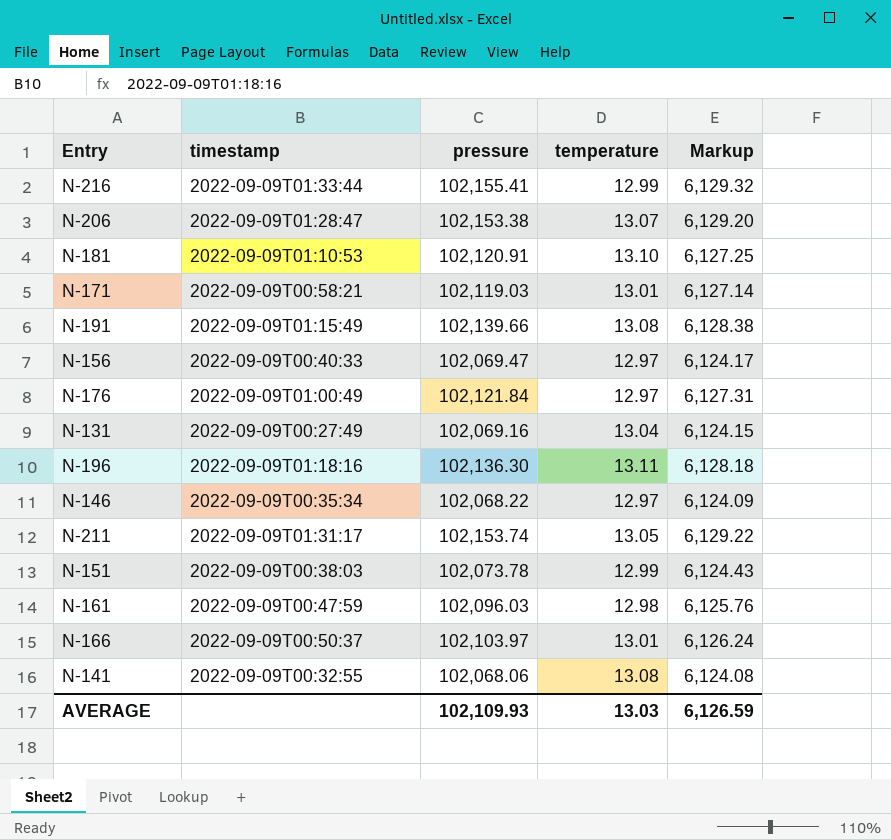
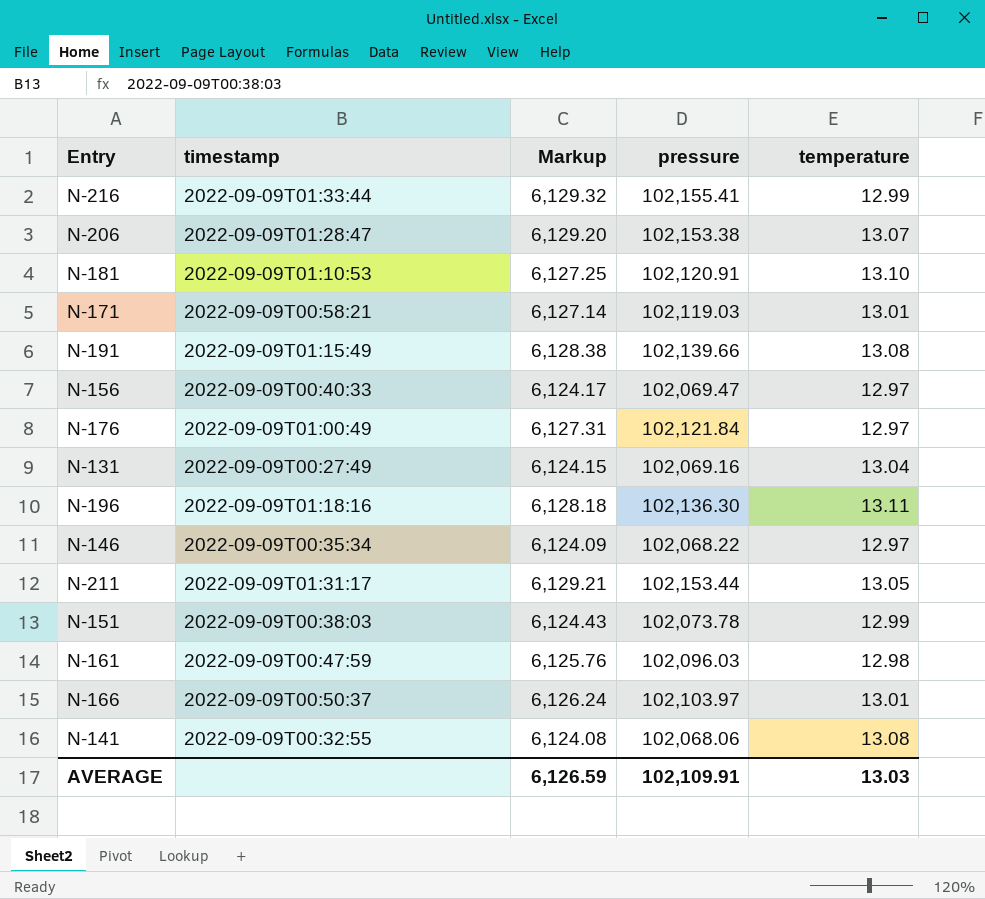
column Markup | position: 5 -> 3
N-211 | Markup: 6,129.22 -> 6,129.21
N-211 | pressure: 102,153.74 -> 102,153.44
AVERAGE | pressure: 102,109.93 -> 102,109.91

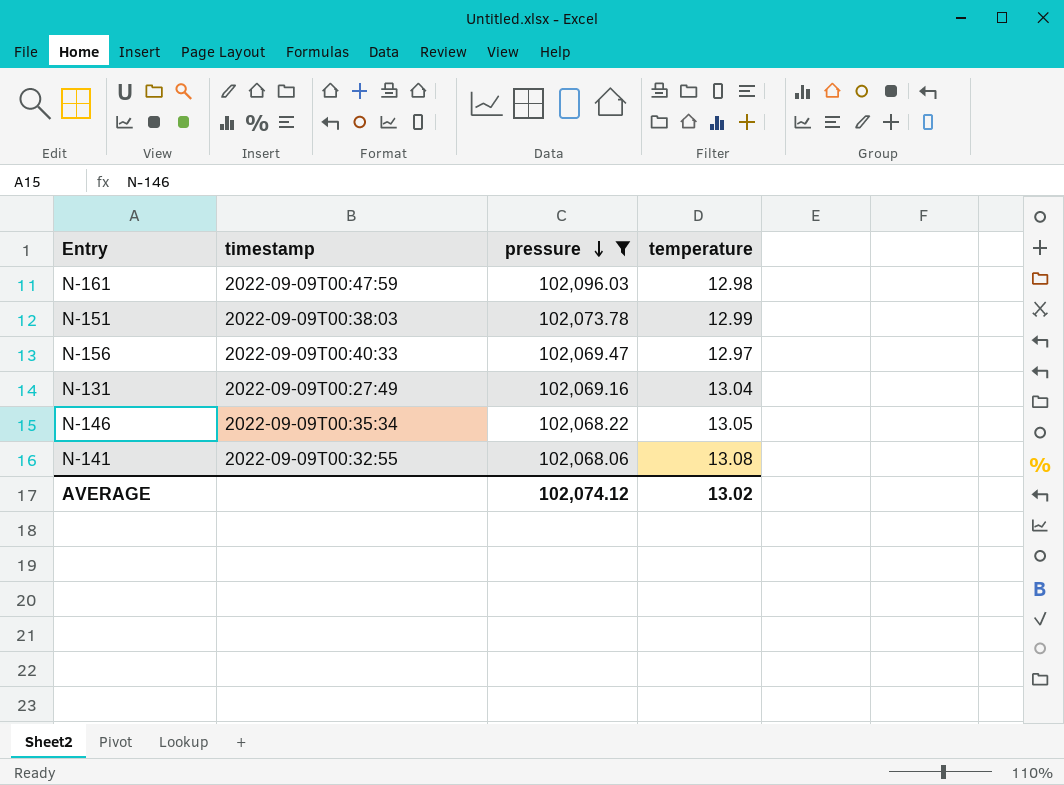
filter: none -> pressure <= 102,096.03
row order: none -> pressure descending
column Markup | formula: [pressure] * 0.06 -> none
N-146 | temperature: 12.97 -> 13.05
AVERAGE | pressure: 102,109.91 -> 102,074.12
AVERAGE | temperature: 13.03 -> 13.02

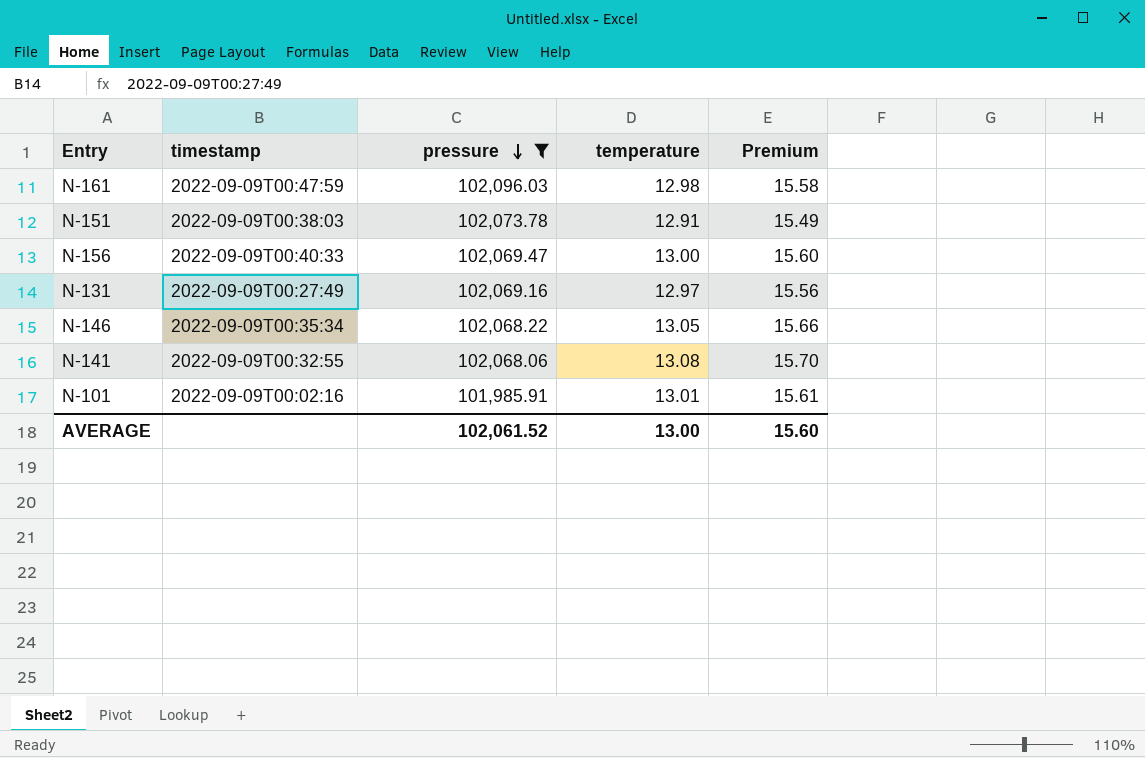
column Premium | formula: none -> [temperature] * 1.2
N-151 | temperature: 12.99 -> 12.91
N-156 | temperature: 12.97 -> 13.00
N-131 | temperature: 13.04 -> 12.97
row N-101: none -> 2022-09-09T00:02:16 | 101,985.91 | 13.01 | 15.61
AVERAGE | pressure: 102,074.12 -> 102,061.52
AVERAGE | temperature: 13.02 -> 13.00

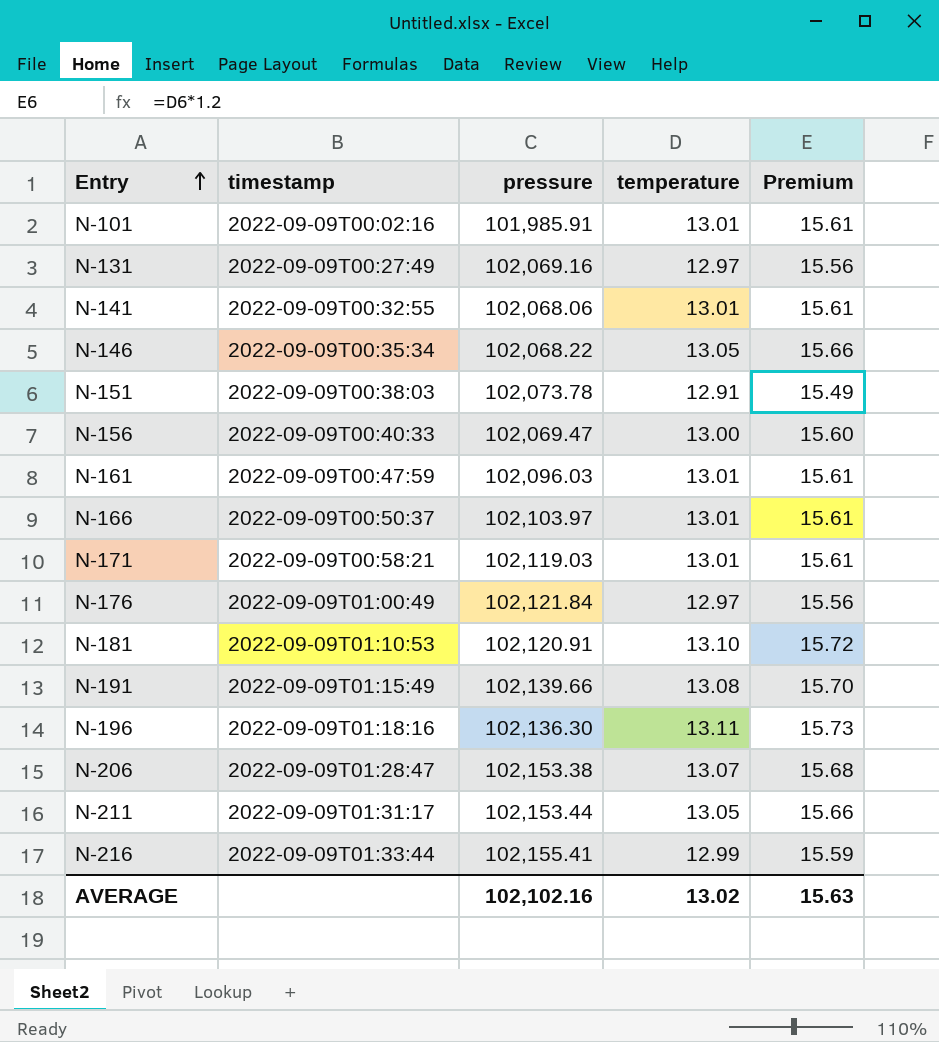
filter: pressure <= 102,096.03 -> none
row order: pressure descending -> Entry ascending
N-141 | temperature: 13.08 -> 13.01
N-141 | Premium: 15.70 -> 15.61
N-161 | temperature: 12.98 -> 13.01
N-161 | Premium: 15.58 -> 15.61
AVERAGE | pressure: 102,061.52 -> 102,102.16
AVERAGE | temperature: 13.00 -> 13.02
AVERAGE | Premium: 15.60 -> 15.63

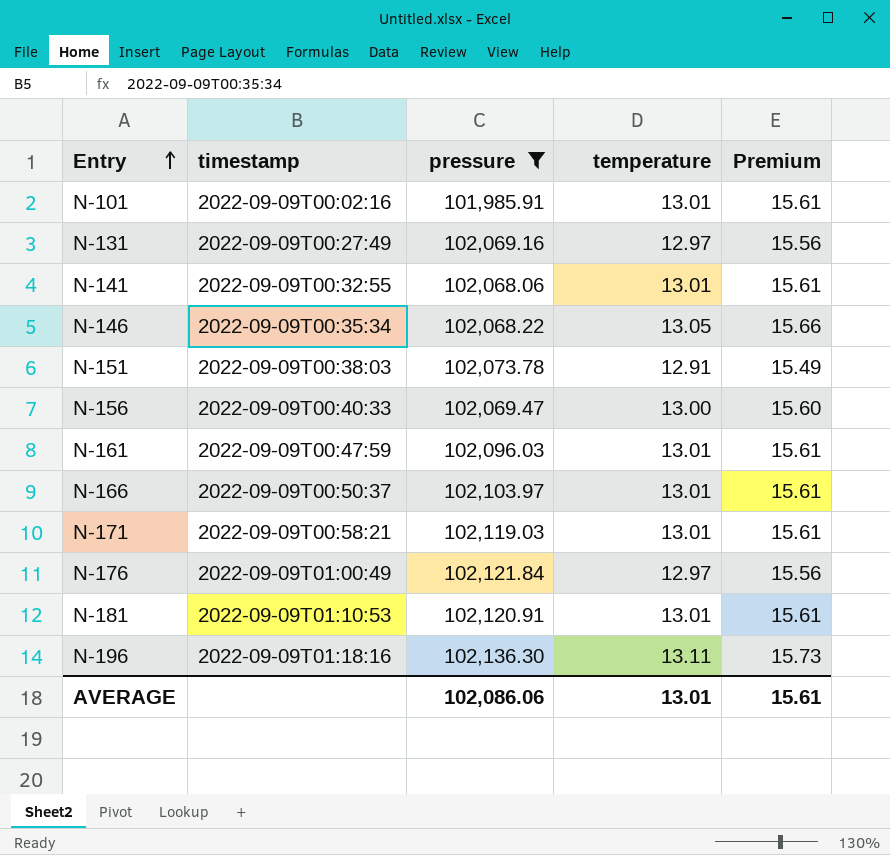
filter: none -> pressure <= 102,136.30
N-181 | temperature: 13.10 -> 13.01
N-181 | Premium: 15.72 -> 15.61
AVERAGE | pressure: 102,102.16 -> 102,086.06
AVERAGE | temperature: 13.02 -> 13.01
AVERAGE | Premium: 15.63 -> 15.61

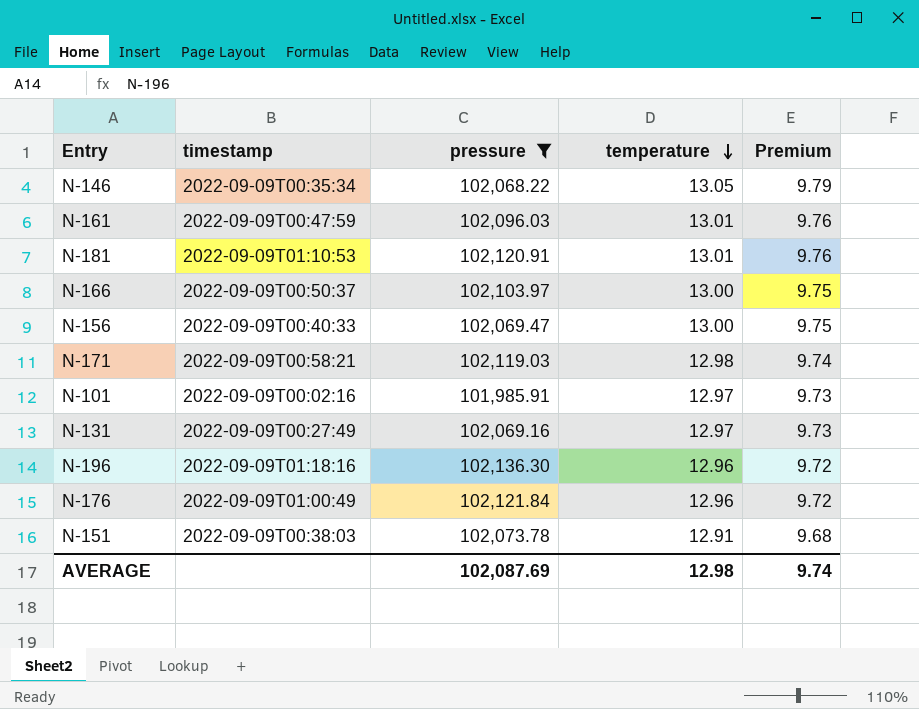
row order: Entry ascending -> temperature descending
column Premium | formula: [temperature] * 1.2 -> [temperature] * 0.75
row N-141: 2022-09-09T00:32:55 | 102,068.06 | 13.01 | 15.61 -> none
N-166 | temperature: 13.01 -> 13.00
N-171 | temperature: 13.01 -> 12.98
N-101 | temperature: 13.01 -> 12.97
N-196 | temperature: 13.11 -> 12.96
N-176 | temperature: 12.97 -> 12.96
AVERAGE | pressure: 102,086.06 -> 102,087.69
AVERAGE | temperature: 13.01 -> 12.98
AVERAGE | Premium: 15.61 -> 9.74

